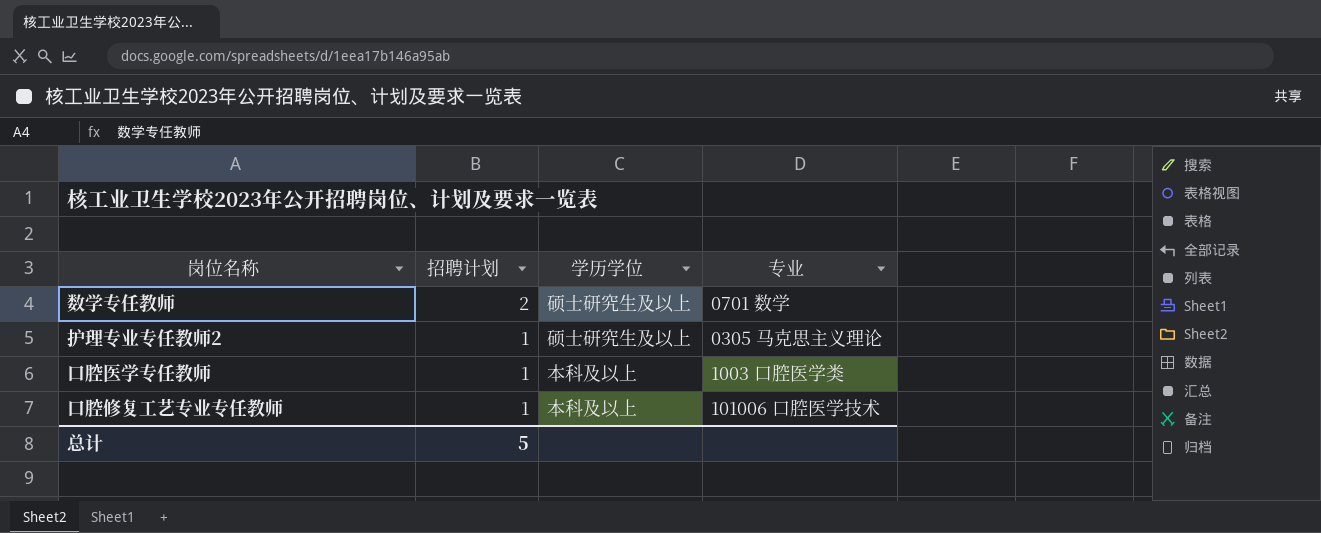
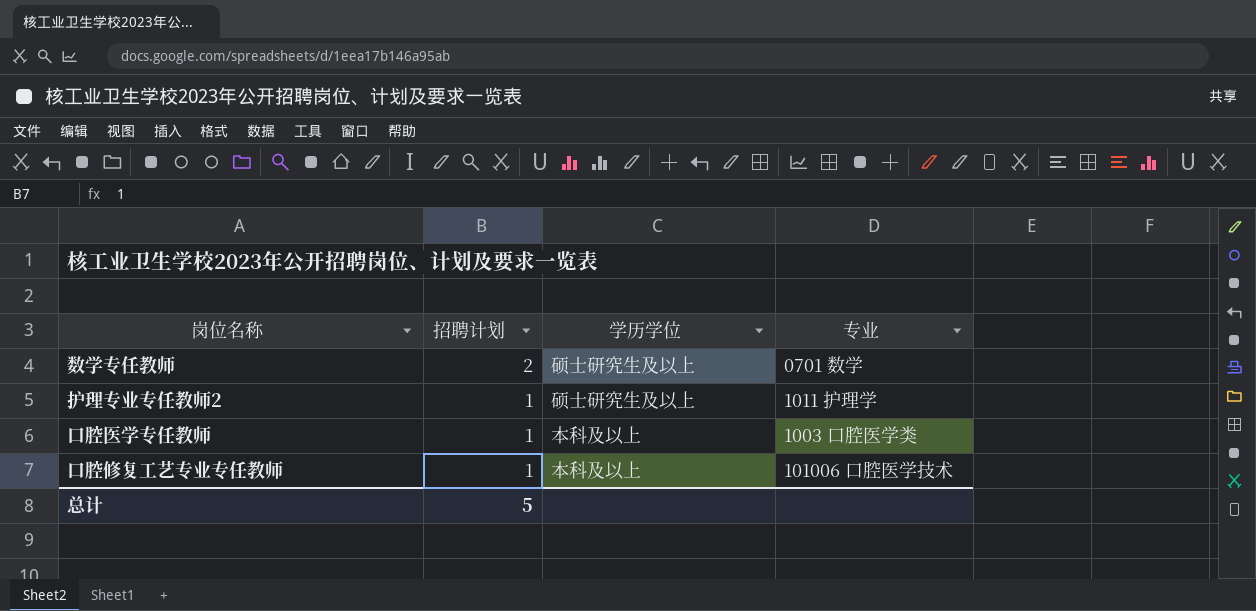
护理专业专任教师2 | 专业: 0305 马克思主义理论 -> 1011 护理学

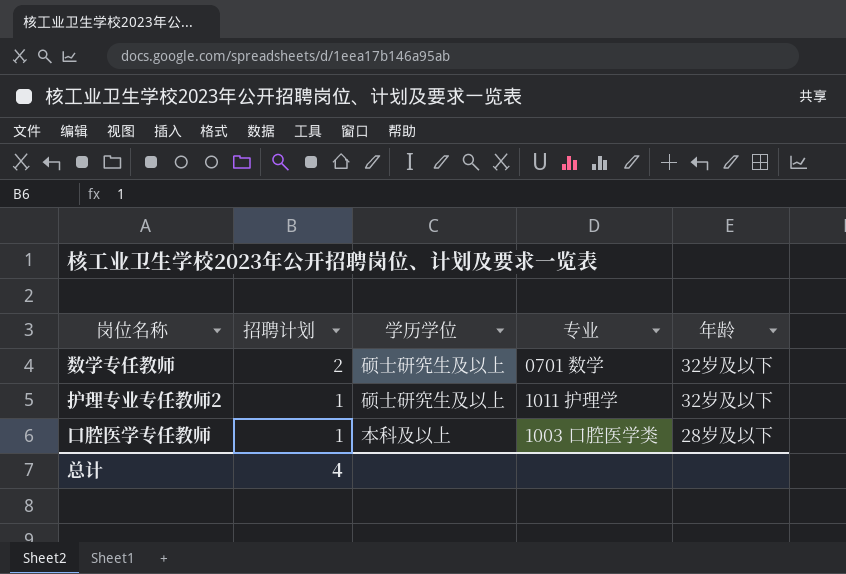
column 年龄 | position: none -> 5
row 口腔修复工艺专业专任教师: 1 | 本科及以上 | 101006 口腔医学技术 -> none
总计 | 招聘计划: 5 -> 4

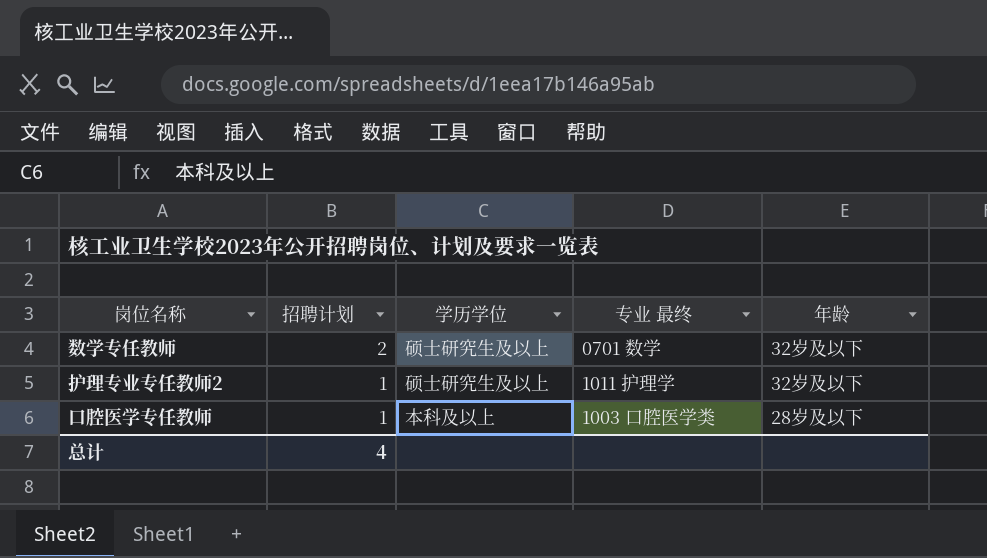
column name: 专业 -> 专业 最终

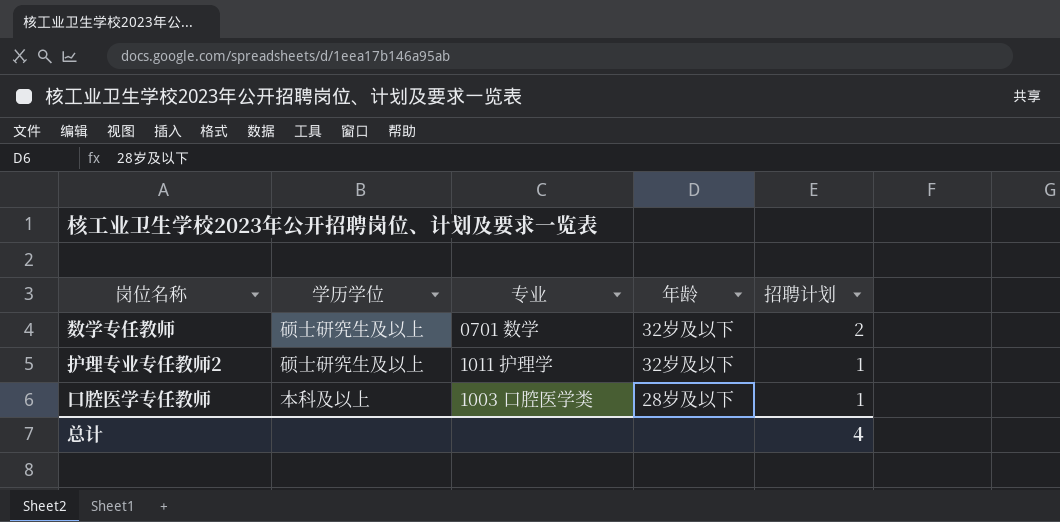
column name: 专业 最终 -> 专业
column 招聘计划 | position: 2 -> 5

